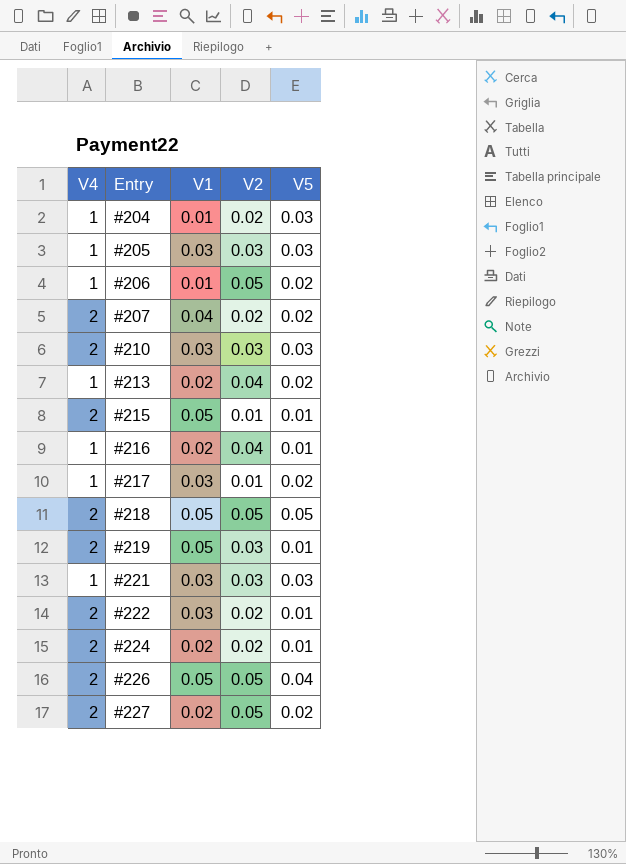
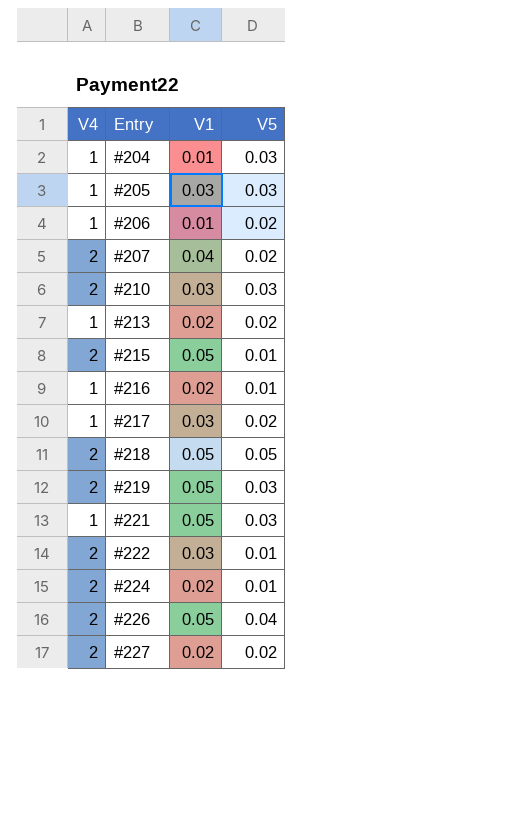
column V2 | position: 4 -> none
#219 | V5: 0.01 -> 0.03
#221 | V1: 0.03 -> 0.05

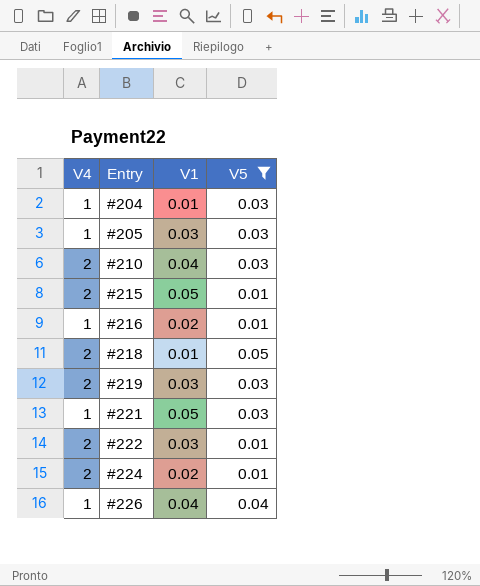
filter: none -> V5 != 0.02
#210 | V1: 0.03 -> 0.04
#218 | V1: 0.05 -> 0.01
#219 | V1: 0.05 -> 0.03
#226 | V4: 2 -> 1
#226 | V1: 0.05 -> 0.04

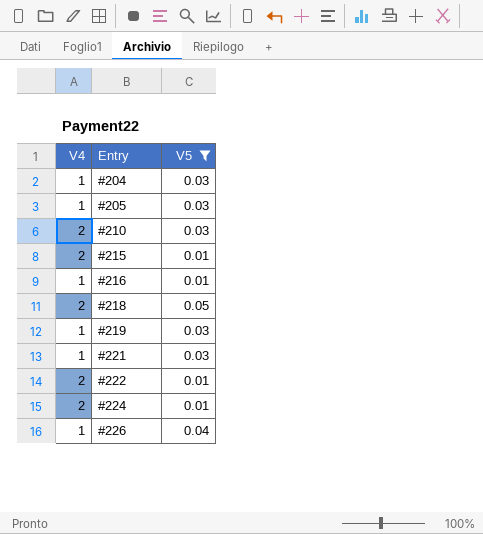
column V1 | position: 3 -> none
#219 | V4: 2 -> 1

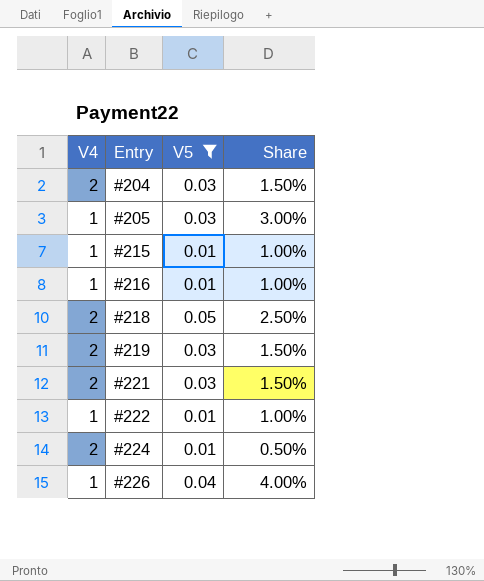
column Share | formula: none -> [V5] / [V4]
row #210: 2 | 0.03 -> none
#204 | V4: 1 -> 2
#215 | V4: 2 -> 1
#219 | V4: 1 -> 2
#221 | V4: 1 -> 2
#222 | V4: 2 -> 1

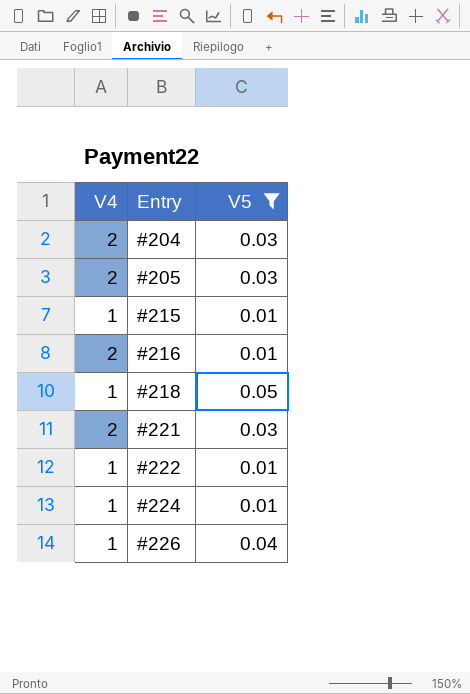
column Share | formula: [V5] / [V4] -> none
row #219: 2 | 0.03 | 1.50% -> none
#205 | V4: 1 -> 2
#216 | V4: 1 -> 2
#218 | V4: 2 -> 1
#224 | V4: 2 -> 1

